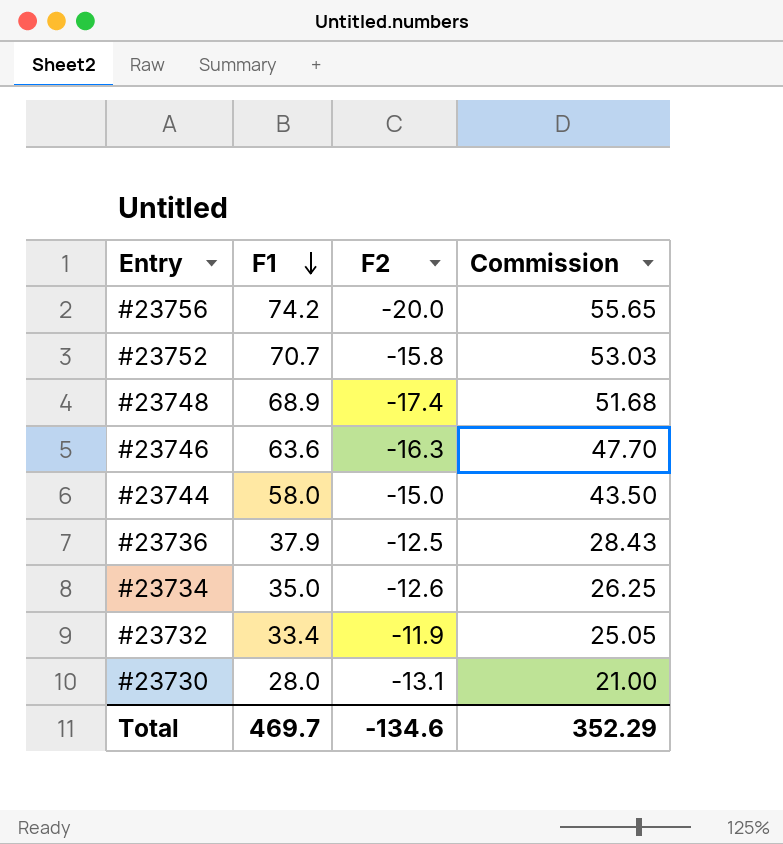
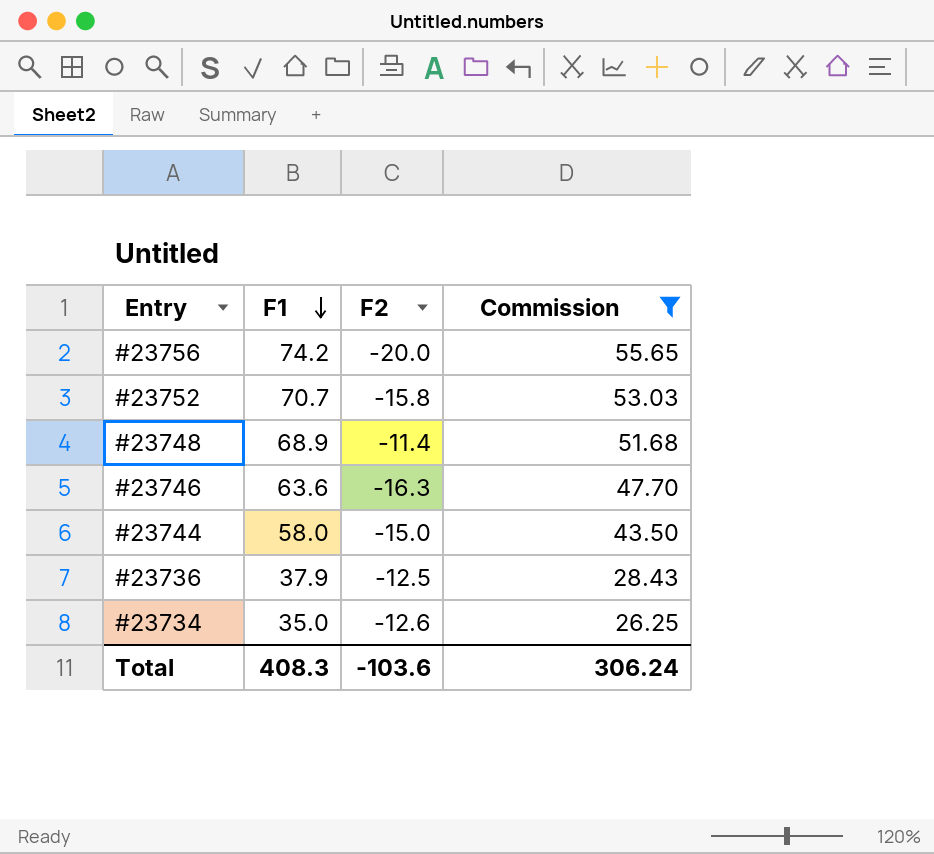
filter: none -> Commission >= 26.25
#23748 | F2: -17.4 -> -11.4
Total | F1: 469.7 -> 408.3
Total | F2: -134.6 -> -103.6
Total | Commission: 352.29 -> 306.24

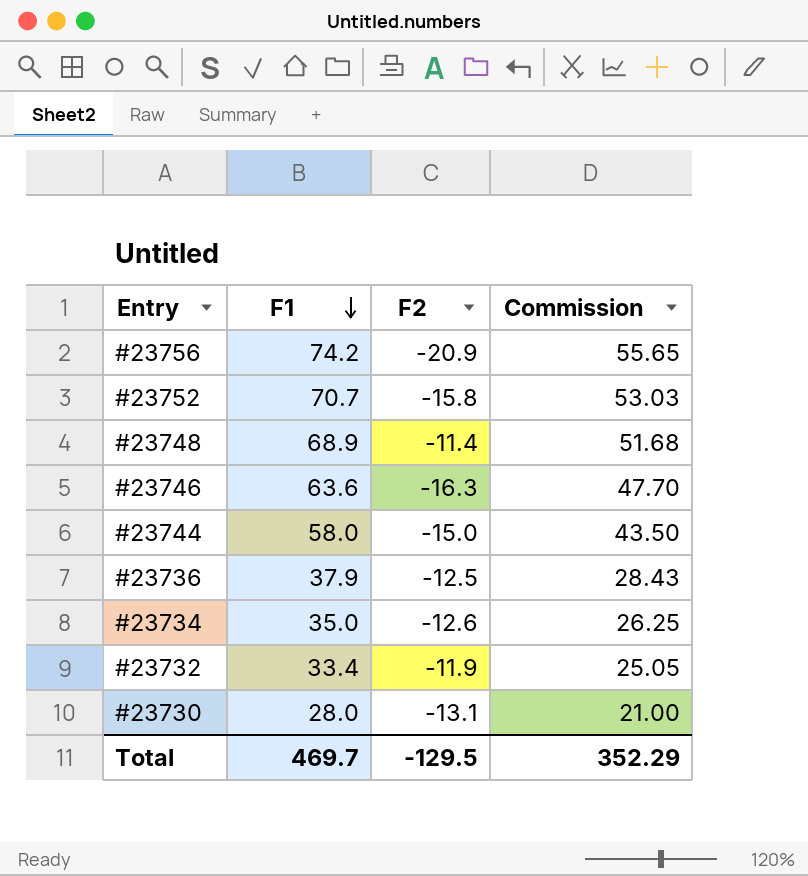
filter: Commission >= 26.25 -> none
#23756 | F2: -20.0 -> -20.9
Total | F1: 408.3 -> 469.7
Total | F2: -103.6 -> -129.5
Total | Commission: 306.24 -> 352.29

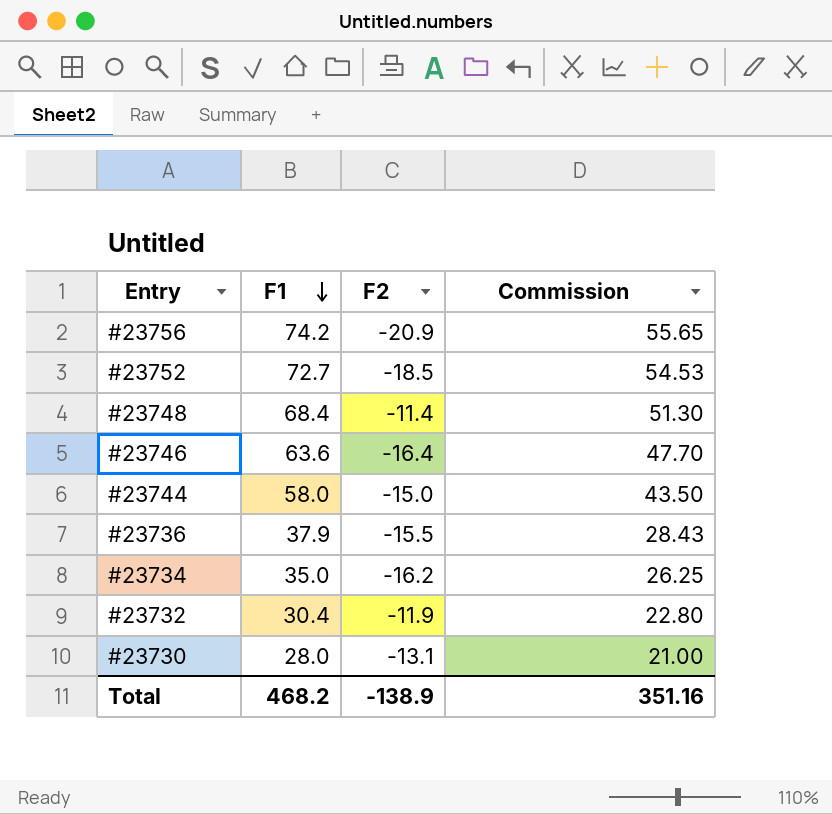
#23752 | F1: 70.7 -> 72.7
#23752 | F2: -15.8 -> -18.5
#23752 | Commission: 53.03 -> 54.53
#23748 | F1: 68.9 -> 68.4
#23748 | Commission: 51.68 -> 51.30
#23746 | F2: -16.3 -> -16.4
#23736 | F2: -12.5 -> -15.5
#23734 | F2: -12.6 -> -16.2
#23732 | F1: 33.4 -> 30.4
#23732 | Commission: 25.05 -> 22.80
Total | F1: 469.7 -> 468.2
Total | F2: -129.5 -> -138.9
Total | Commission: 352.29 -> 351.16

